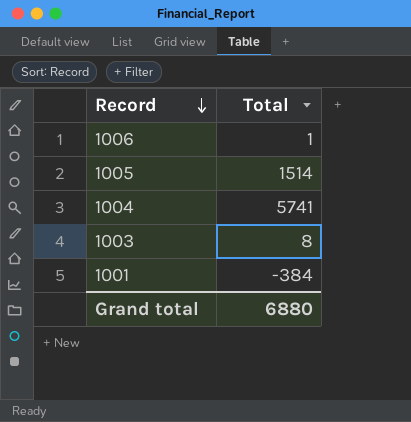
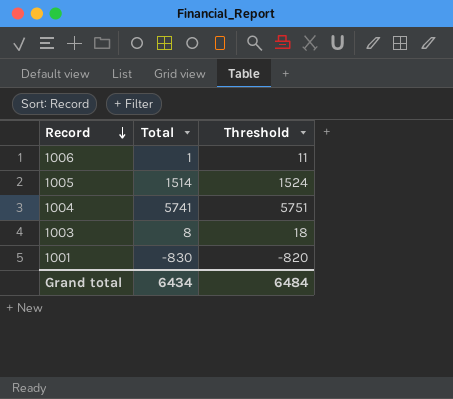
column Threshold | formula: none -> [Total] + 10
1001 | Total: -384 -> -830
Grand total | Total: 6880 -> 6434

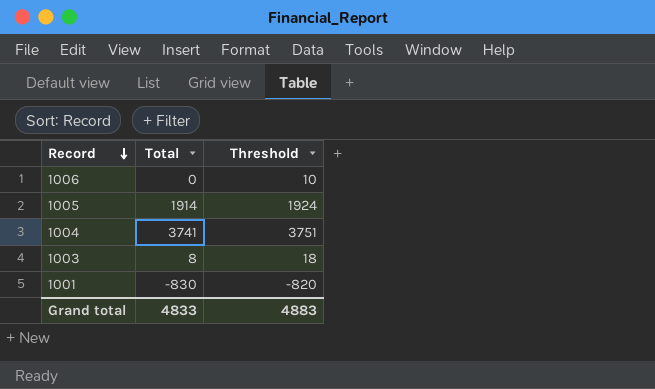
1006 | Total: 1 -> 0
1006 | Threshold: 11 -> 10
1005 | Total: 1514 -> 1914
1005 | Threshold: 1524 -> 1924
1004 | Total: 5741 -> 3741
1004 | Threshold: 5751 -> 3751
Grand total | Total: 6434 -> 4833
Grand total | Threshold: 6484 -> 4883

